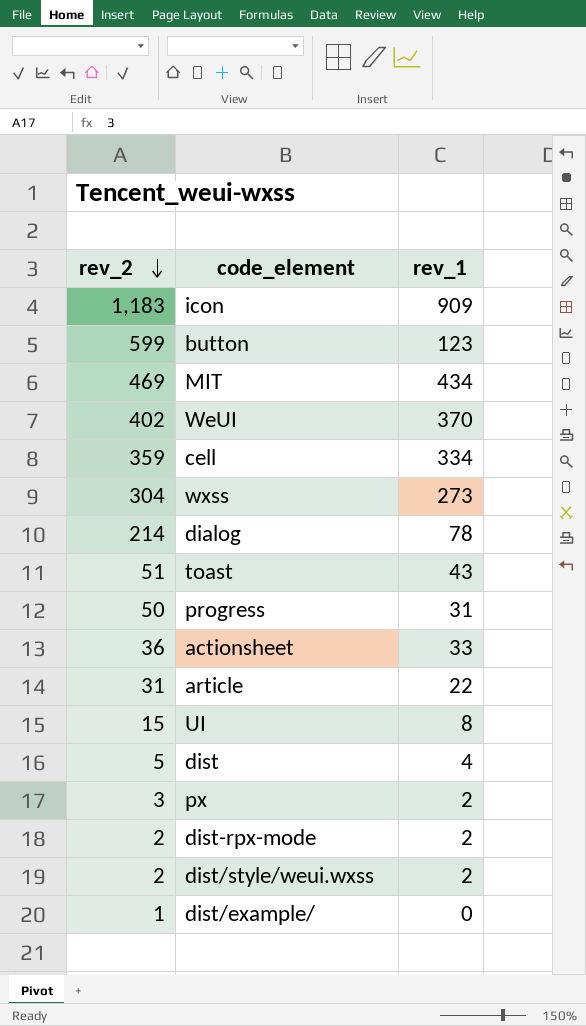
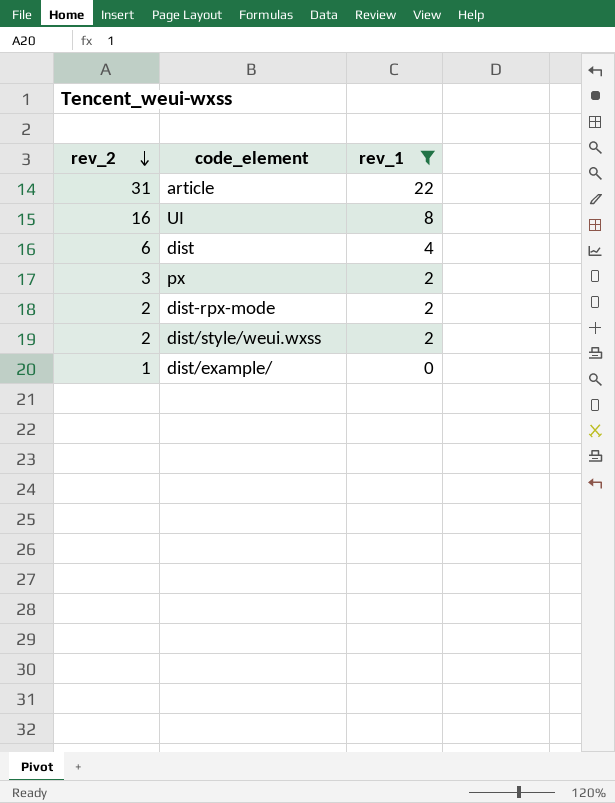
filter: none -> rev_1 <= 22
UI | rev_2: 15 -> 16
dist | rev_2: 5 -> 6

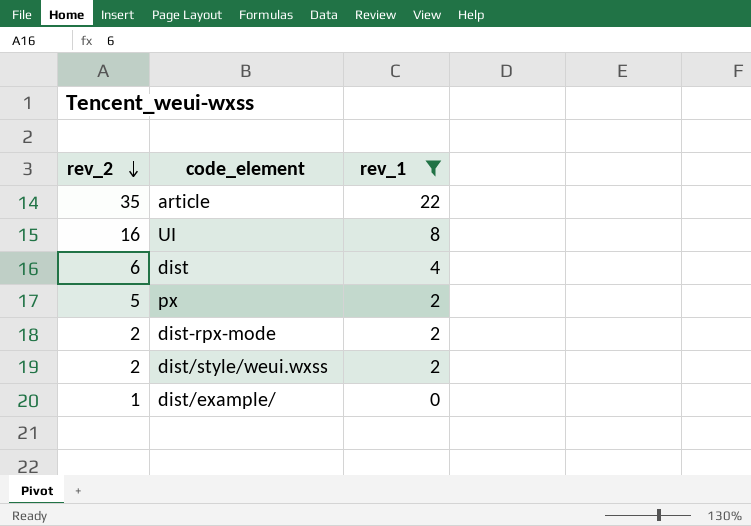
article | rev_2: 31 -> 35
px | rev_2: 3 -> 5

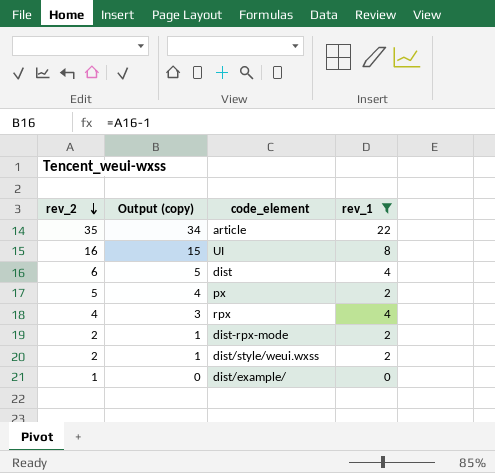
column Output (copy) | formula: none -> [rev_2] - 1
row rpx: none -> 4 | 3 | 4

